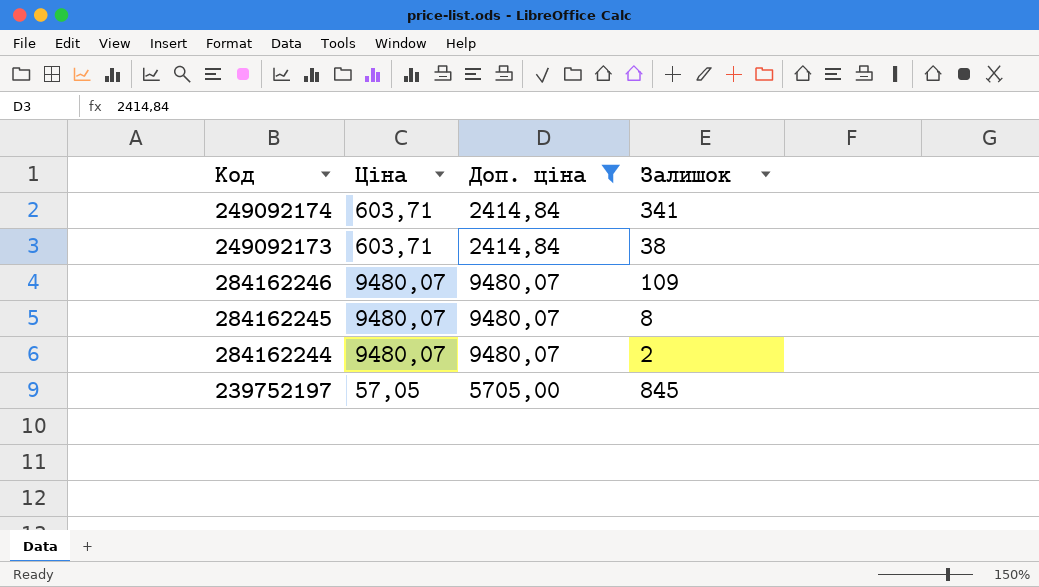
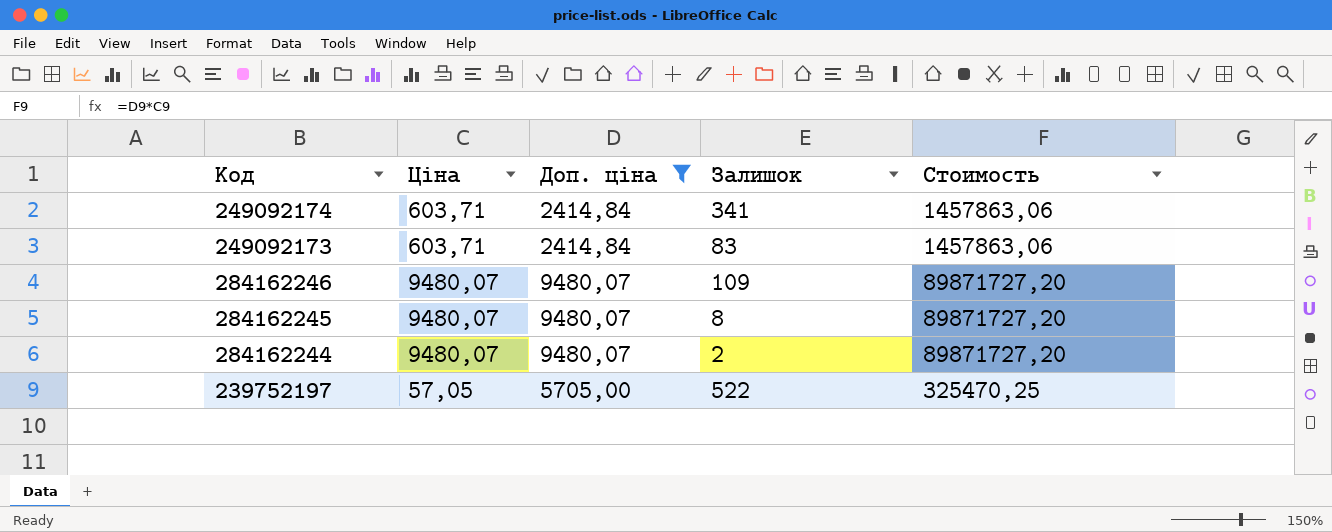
column Стоимость | formula: none -> [Ціна] * [Доп. ціна]
249092173 | Залишок: 38 -> 83
239752197 | Залишок: 845 -> 522

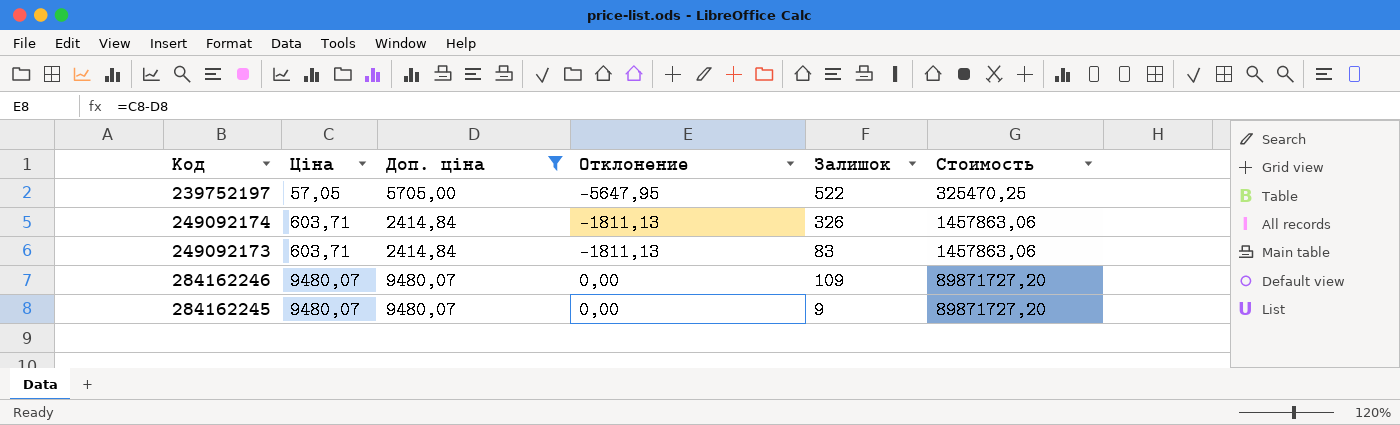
row order: none -> Ціна ascending
column Отклонение | formula: none -> [Ціна] - [Доп. ціна]
row 284162244: 9480,07 | 9480,07 | 2 | 89871727,20 -> none
249092174 | Залишок: 341 -> 326
284162245 | Залишок: 8 -> 9

